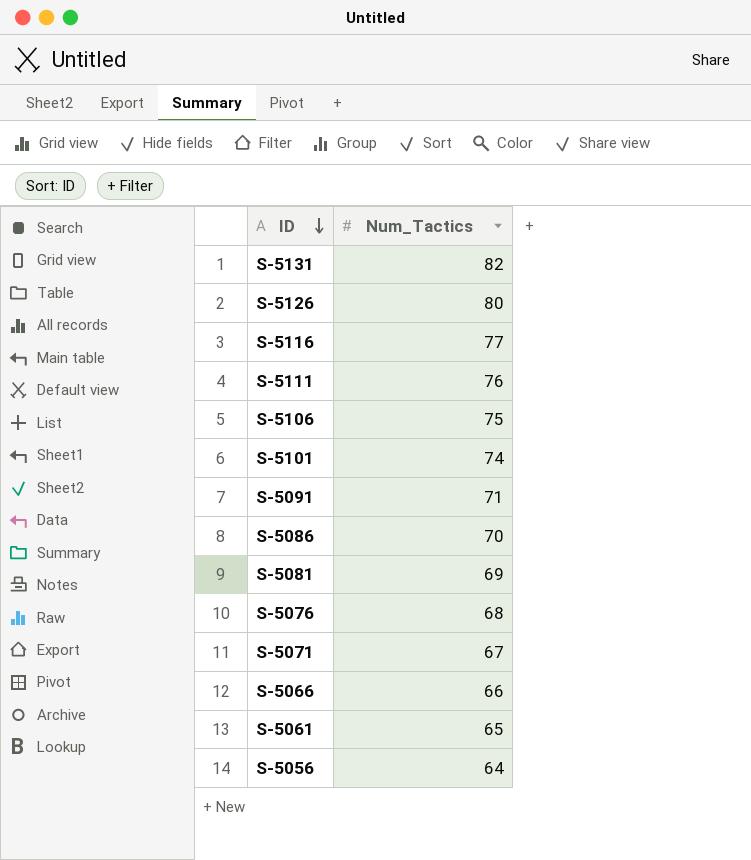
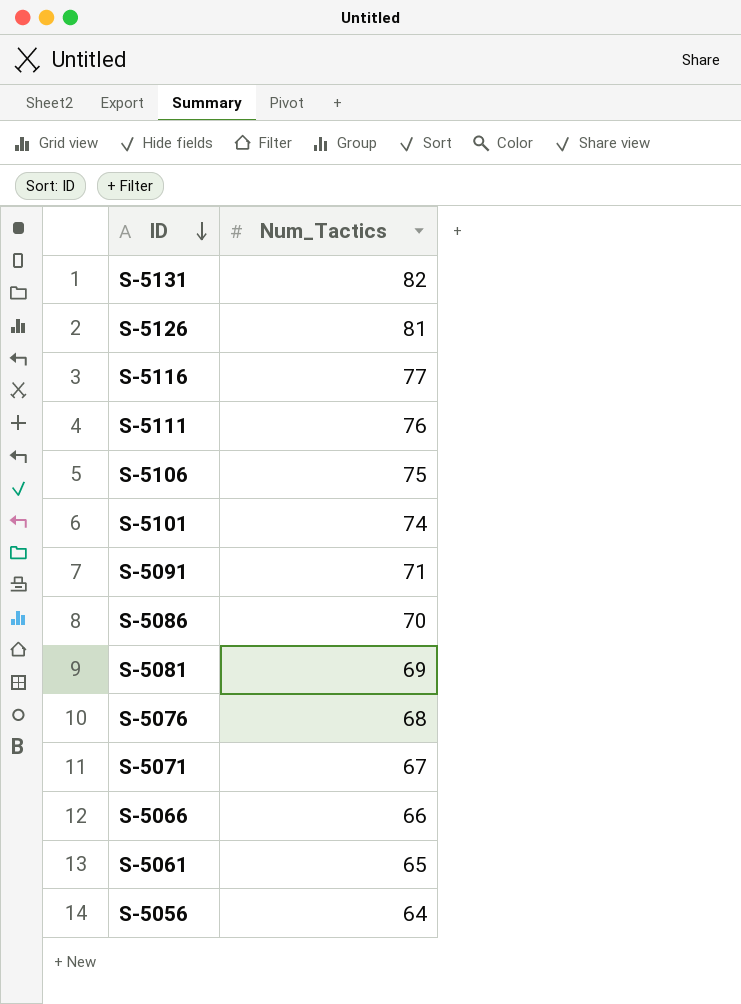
S-5126 | Num_Tactics: 80 -> 81

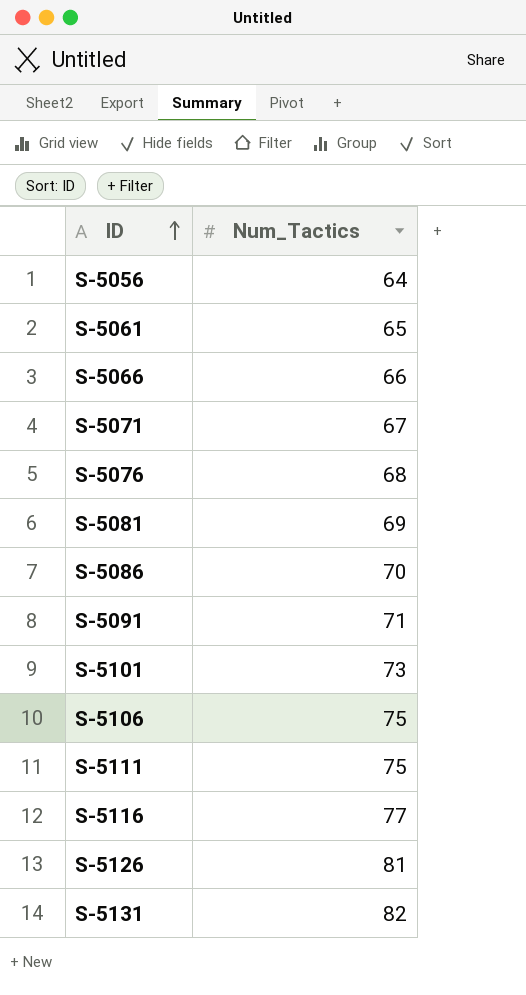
row order: ID descending -> ID ascending
S-5101 | Num_Tactics: 74 -> 73
S-5111 | Num_Tactics: 76 -> 75

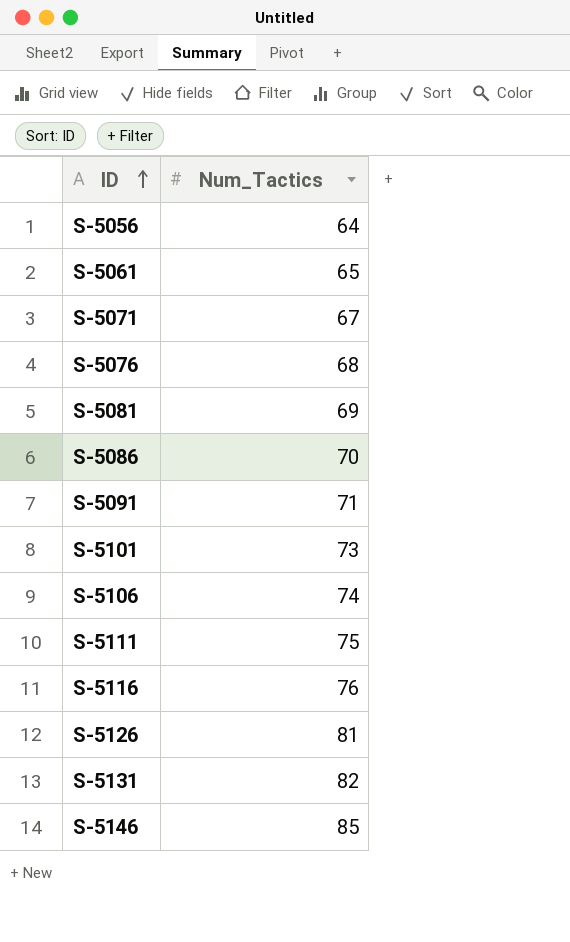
row S-5066: 66 -> none
S-5106 | Num_Tactics: 75 -> 74
S-5116 | Num_Tactics: 77 -> 76
row S-5146: none -> 85

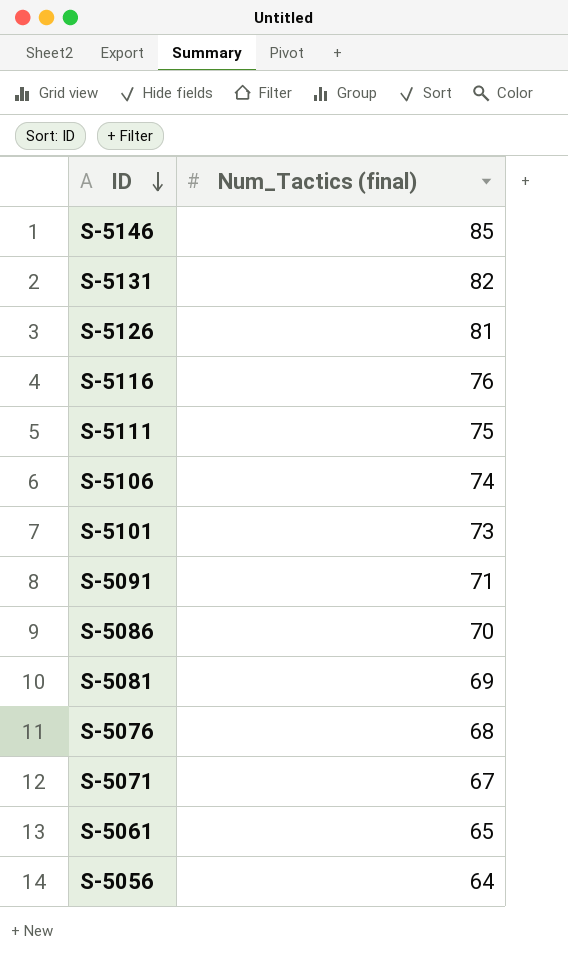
row order: ID ascending -> ID descending
column name: Num_Tactics -> Num_Tactics (final)

